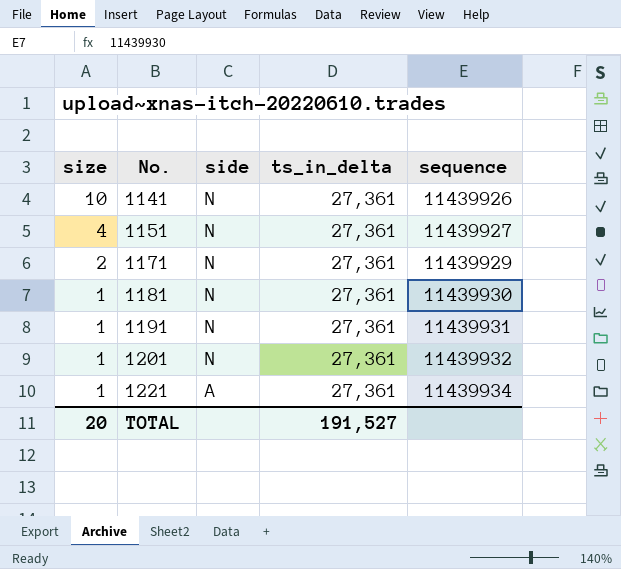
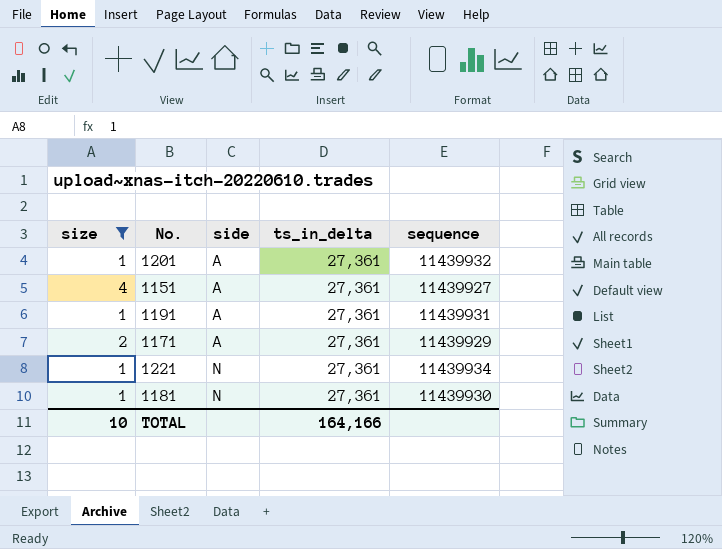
filter: none -> size != 10
row order: size descending -> side ascending
1201 | side: N -> A
1151 | side: N -> A
1191 | side: N -> A
1171 | side: N -> A
1221 | side: A -> N
TOTAL | size: 20 -> 10
TOTAL | ts_in_delta: 191,527 -> 164,166

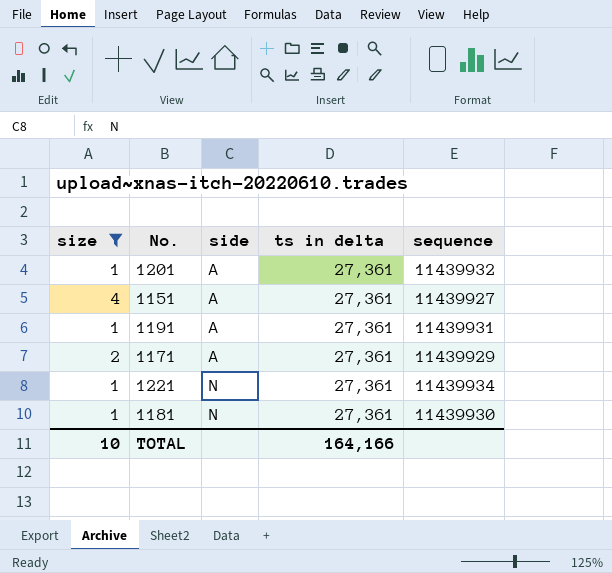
column name: ts_in_delta -> ts in delta

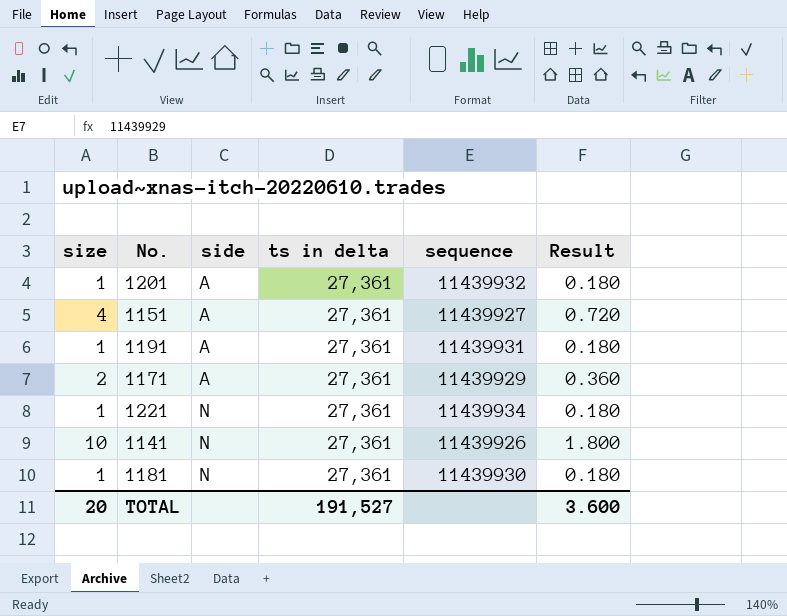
filter: size != 10 -> none
column Result | formula: none -> [size] * 0.18
TOTAL | size: 10 -> 20
TOTAL | ts in delta: 164,166 -> 191,527

